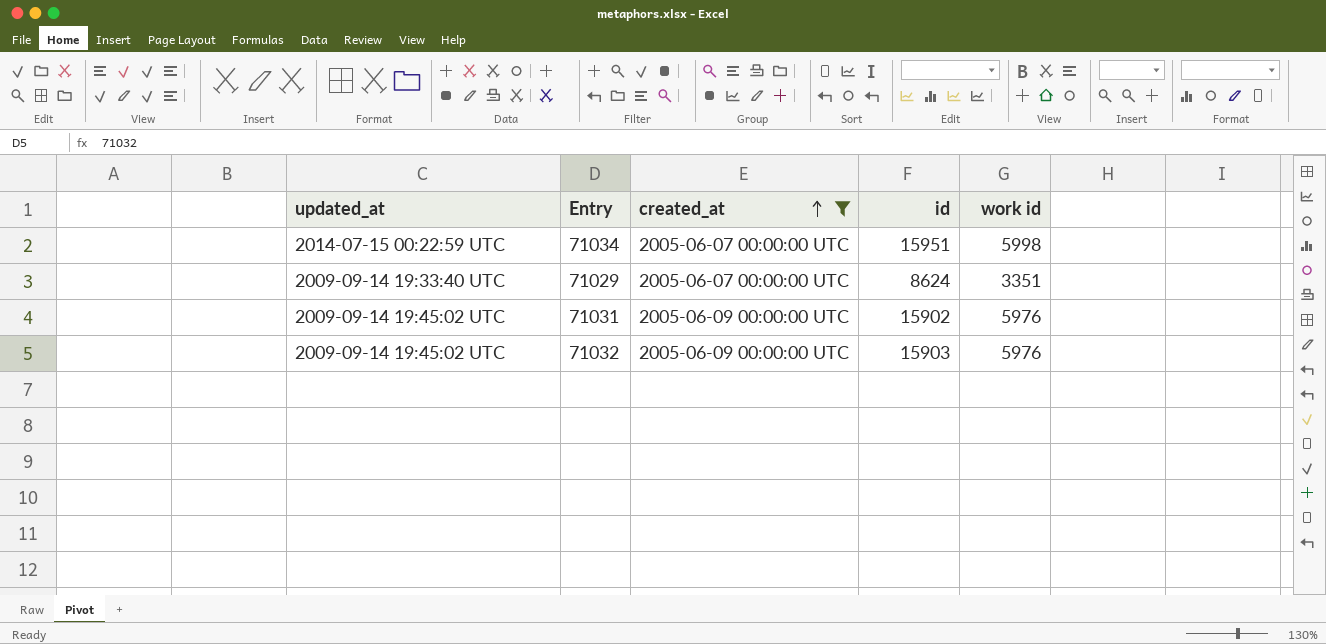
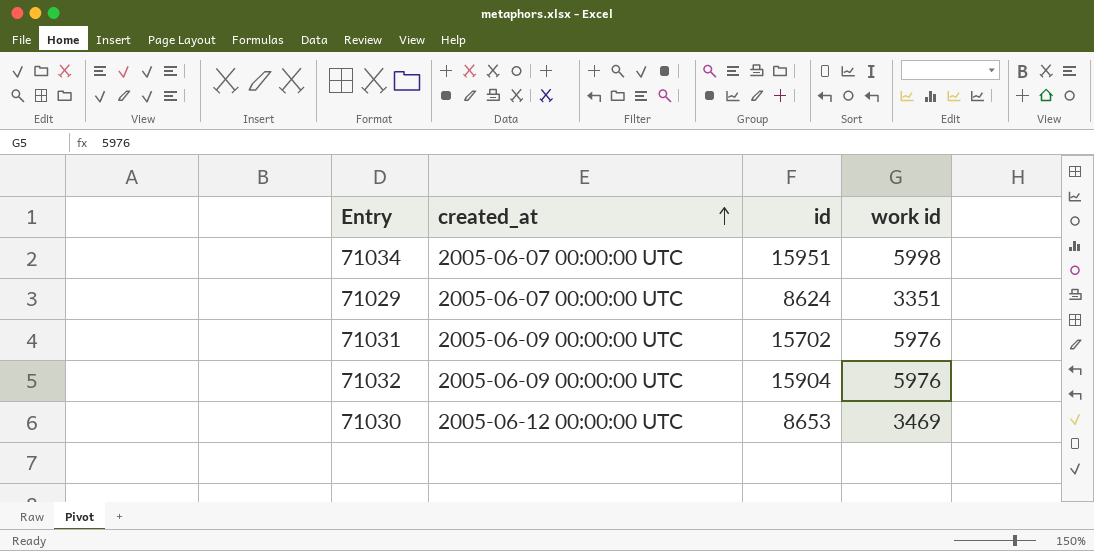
filter: created_at != 2005-06-12 00:00:00 UTC -> none
column updated_at | position: 1 -> none
71031 | id: 15902 -> 15702
71032 | id: 15903 -> 15904

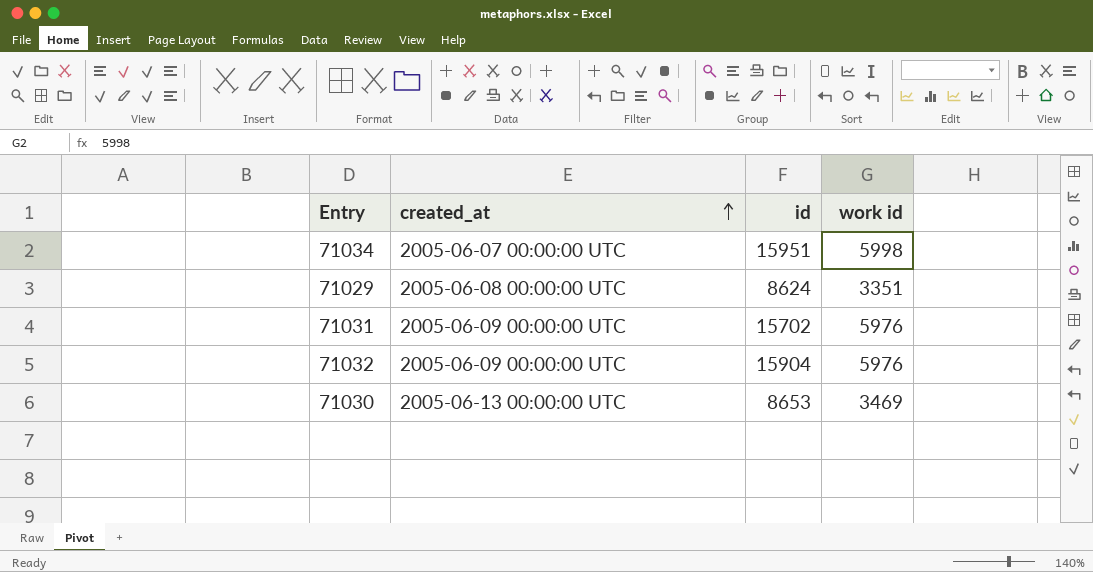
71029 | created_at: 2005-06-07 00:00:00 UTC -> 2005-06-08 00:00:00 UTC
71030 | created_at: 2005-06-12 00:00:00 UTC -> 2005-06-13 00:00:00 UTC

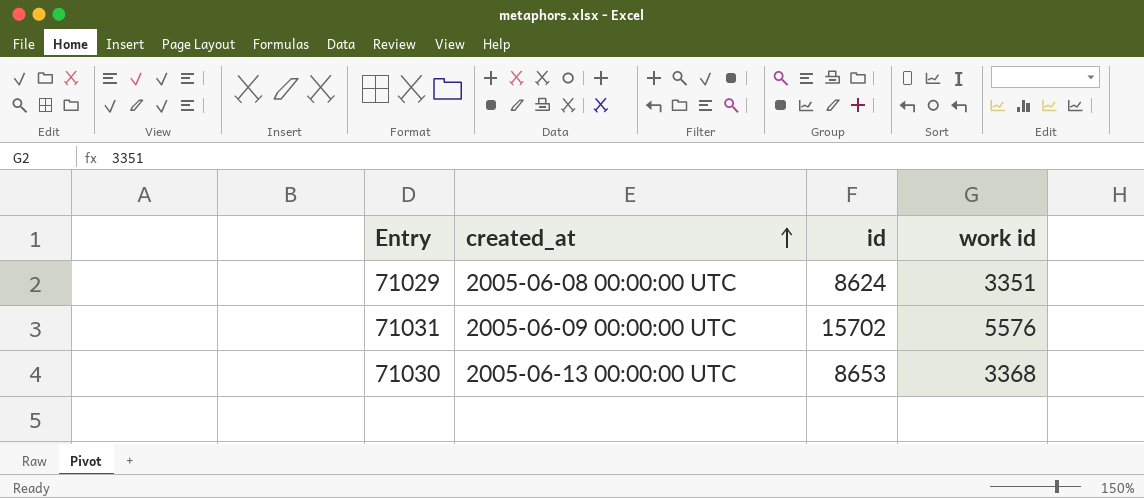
row 71034: 2005-06-07 00:00:00 UTC | 15951 | 5998 -> none
row 71032: 2005-06-09 00:00:00 UTC | 15904 | 5976 -> none
71031 | work id: 5976 -> 5576
71030 | work id: 3469 -> 3368

